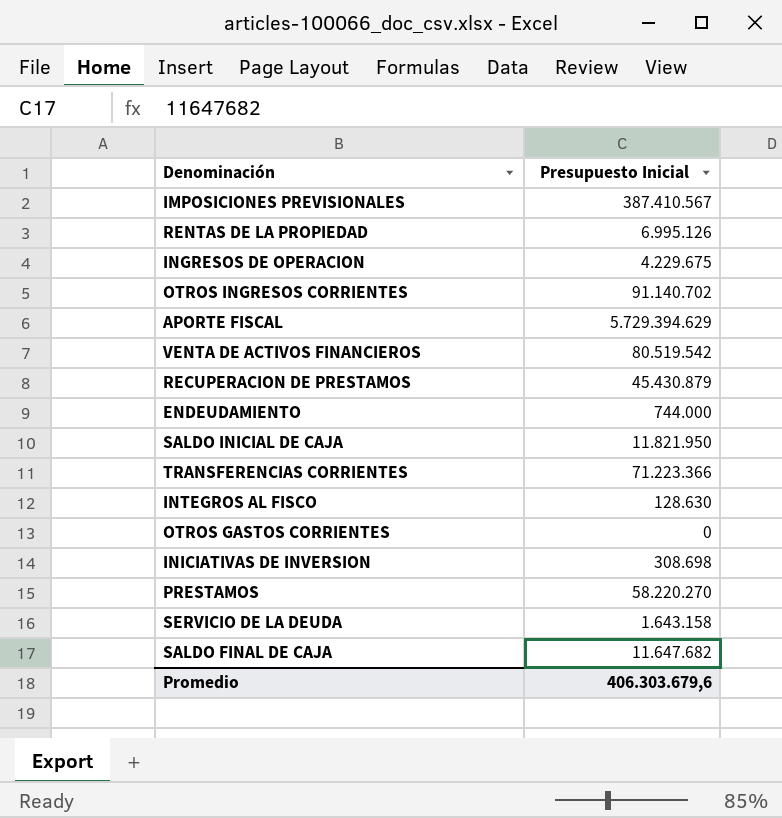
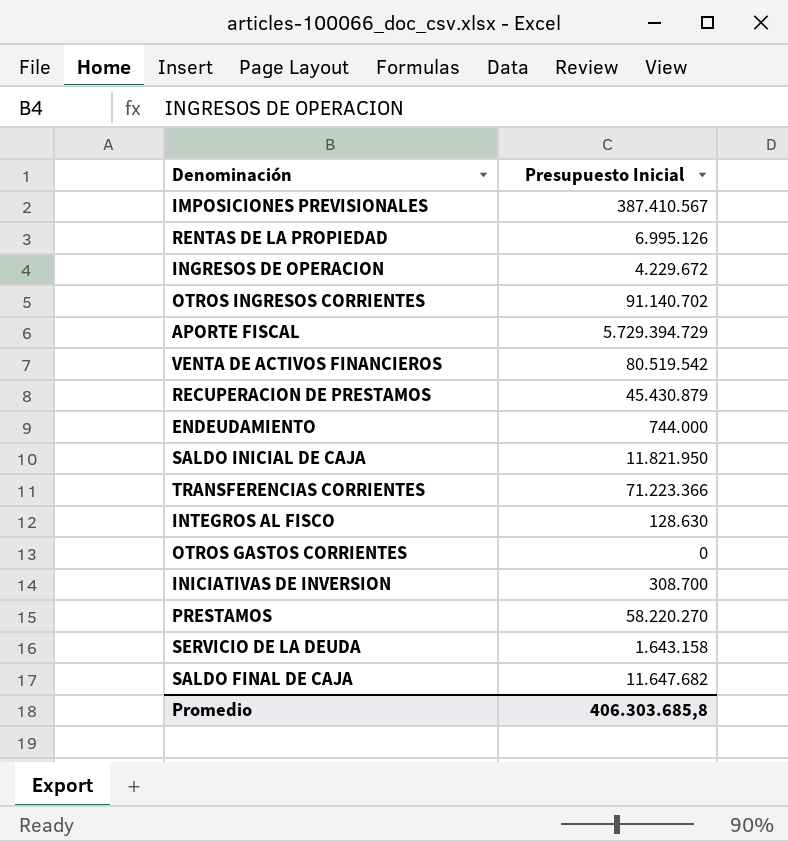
INGRESOS DE OPERACION | Presupuesto Inicial: 4.229.675 -> 4.229.672
APORTE FISCAL | Presupuesto Inicial: 5.729.394.629 -> 5.729.394.729
INICIATIVAS DE INVERSION | Presupuesto Inicial: 308.698 -> 308.700
Promedio | Presupuesto Inicial: 406.303.679,6 -> 406.303.685,8

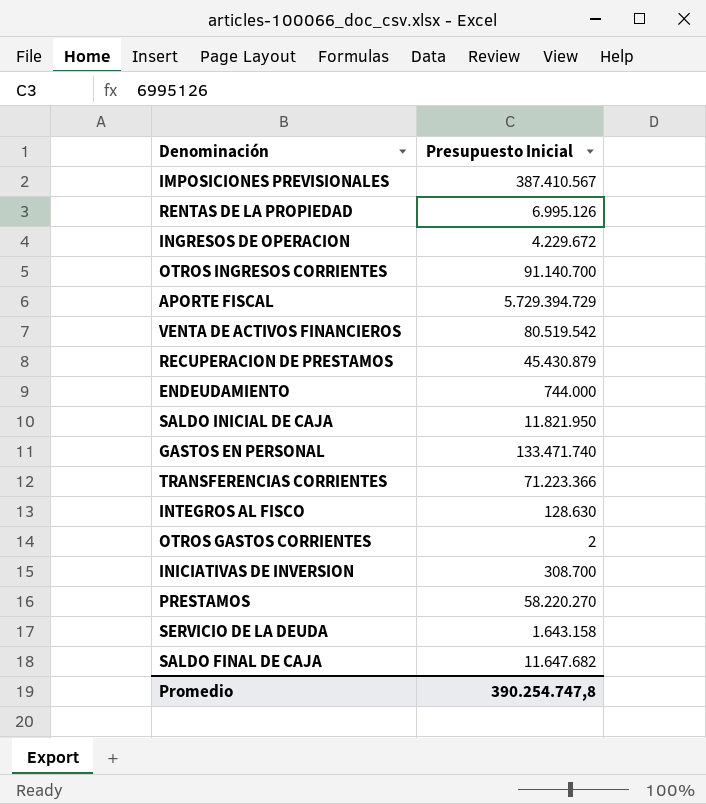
OTROS INGRESOS CORRIENTES | Presupuesto Inicial: 91.140.702 -> 91.140.700
row GASTOS EN PERSONAL: none -> 133.471.740
OTROS GASTOS CORRIENTES | Presupuesto Inicial: 0 -> 2
Promedio | Presupuesto Inicial: 406.303.685,8 -> 390.254.747,8

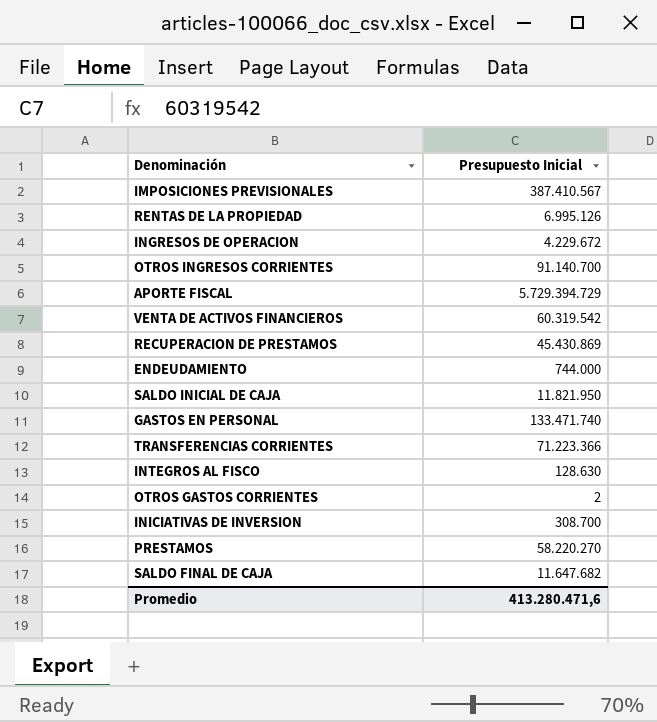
row SERVICIO DE LA DEUDA: 1.643.158 -> none
VENTA DE ACTIVOS FINANCIEROS | Presupuesto Inicial: 80.519.542 -> 60.319.542
RECUPERACION DE PRESTAMOS | Presupuesto Inicial: 45.430.879 -> 45.430.869
Promedio | Presupuesto Inicial: 390.254.747,8 -> 413.280.471,6

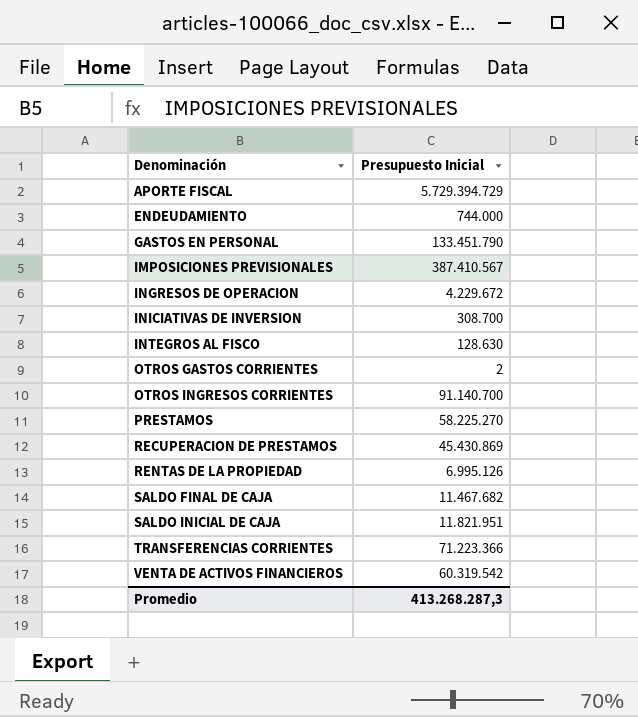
row order: none -> Denominación ascending
GASTOS EN PERSONAL | Presupuesto Inicial: 133.471.740 -> 133.451.790
PRESTAMOS | Presupuesto Inicial: 58.220.270 -> 58.225.270
SALDO FINAL DE CAJA | Presupuesto Inicial: 11.647.682 -> 11.467.682
SALDO INICIAL DE CAJA | Presupuesto Inicial: 11.821.950 -> 11.821.951
Promedio | Presupuesto Inicial: 413.280.471,6 -> 413.268.287,3

